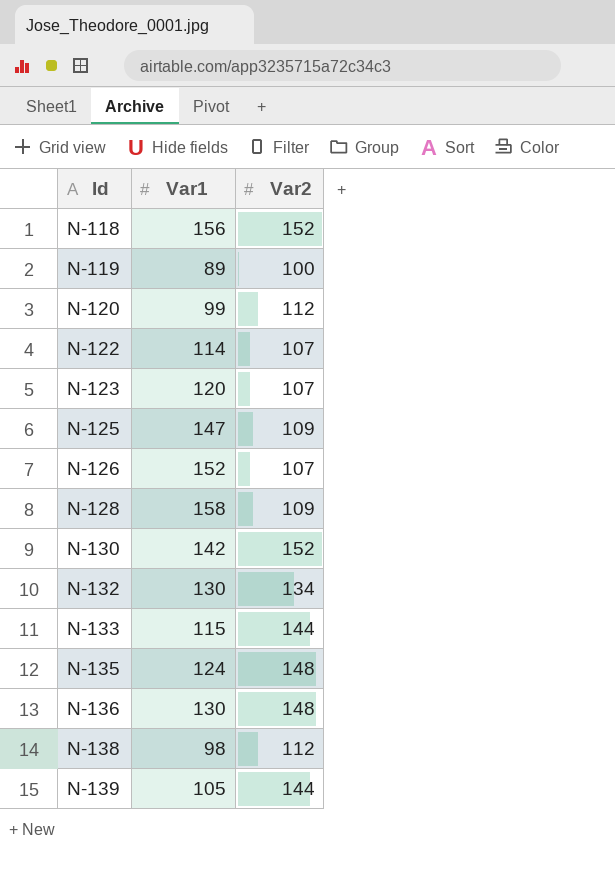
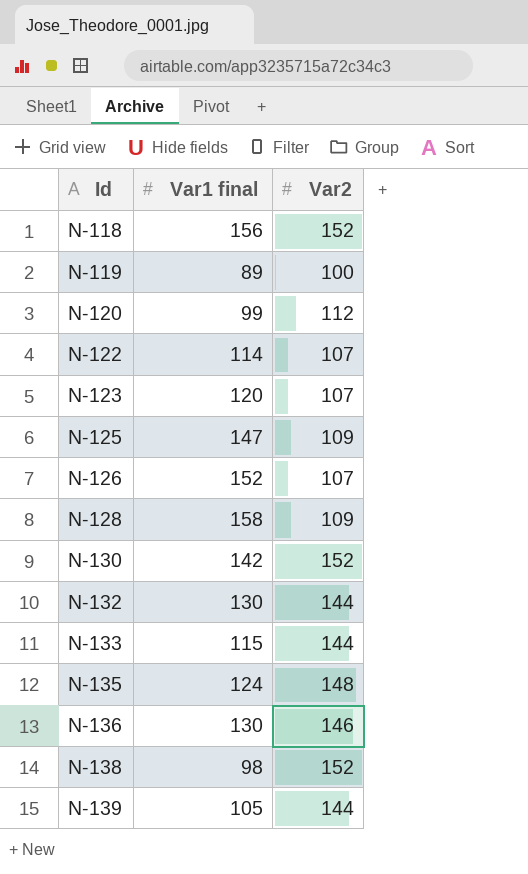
column name: Var1 -> Var1 final
N-132 | Var2: 134 -> 144
N-136 | Var2: 148 -> 146
N-138 | Var2: 112 -> 152

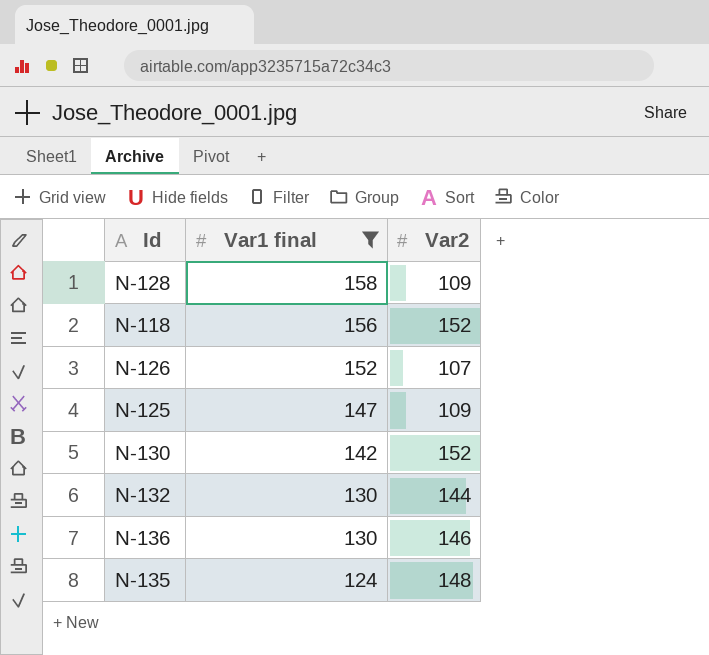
filter: none -> Var1 final >= 124
row order: Id ascending -> Var1 final descending

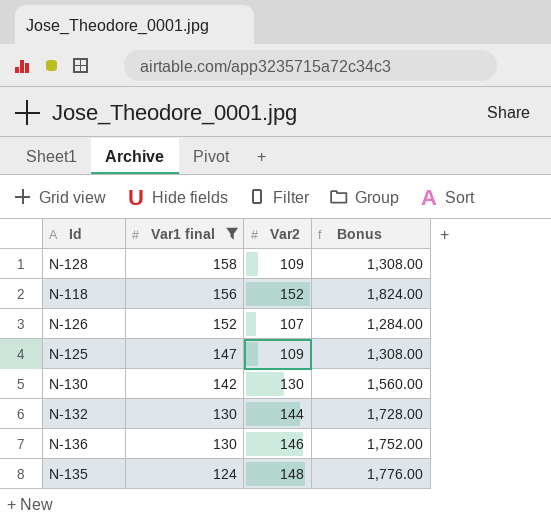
column Bonus | formula: none -> [Var2] * 12
N-130 | Var2: 152 -> 130

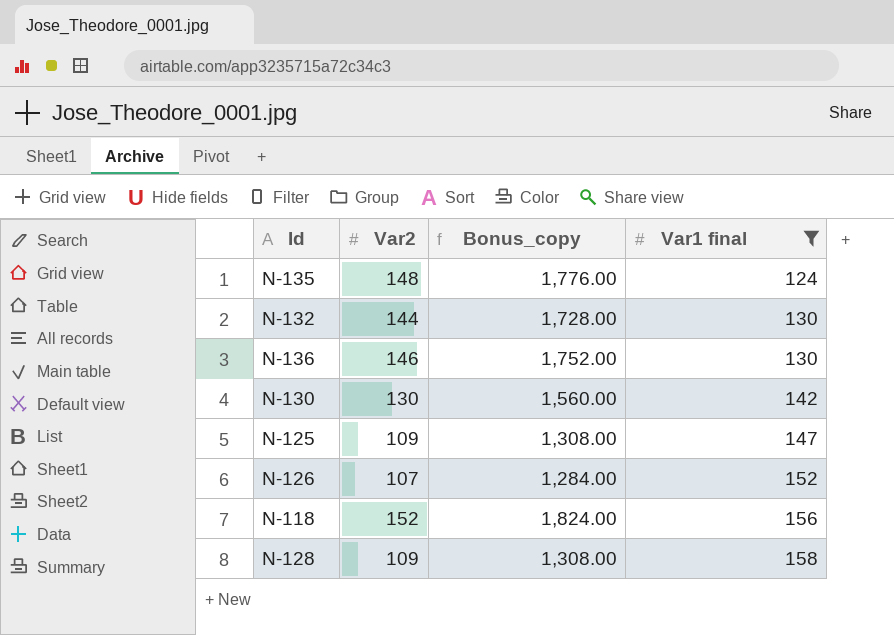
row order: Var1 final descending -> Var1 final ascending
column name: Bonus -> Bonus_copy
column Var1 final | position: 2 -> 4

